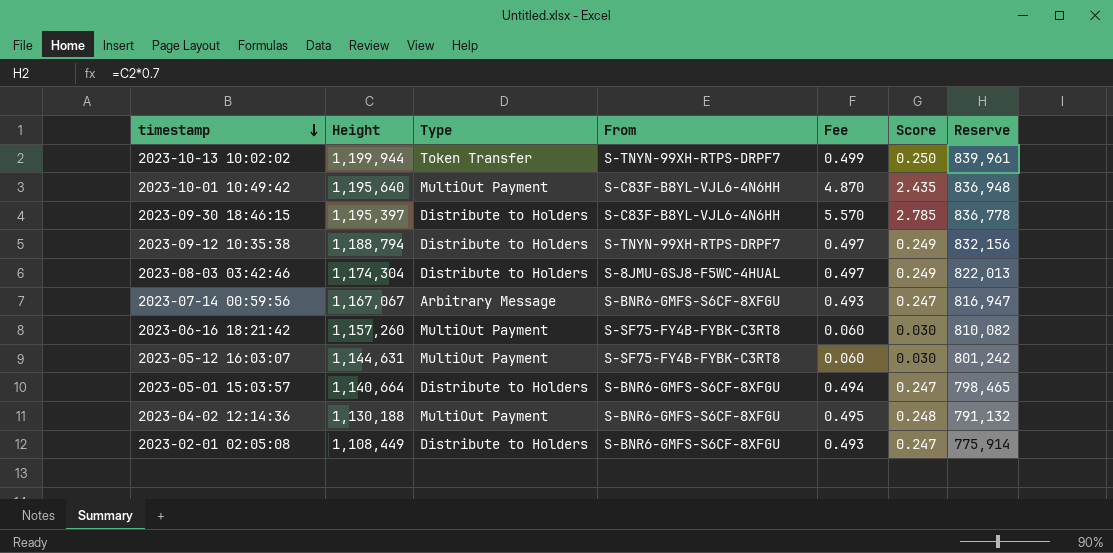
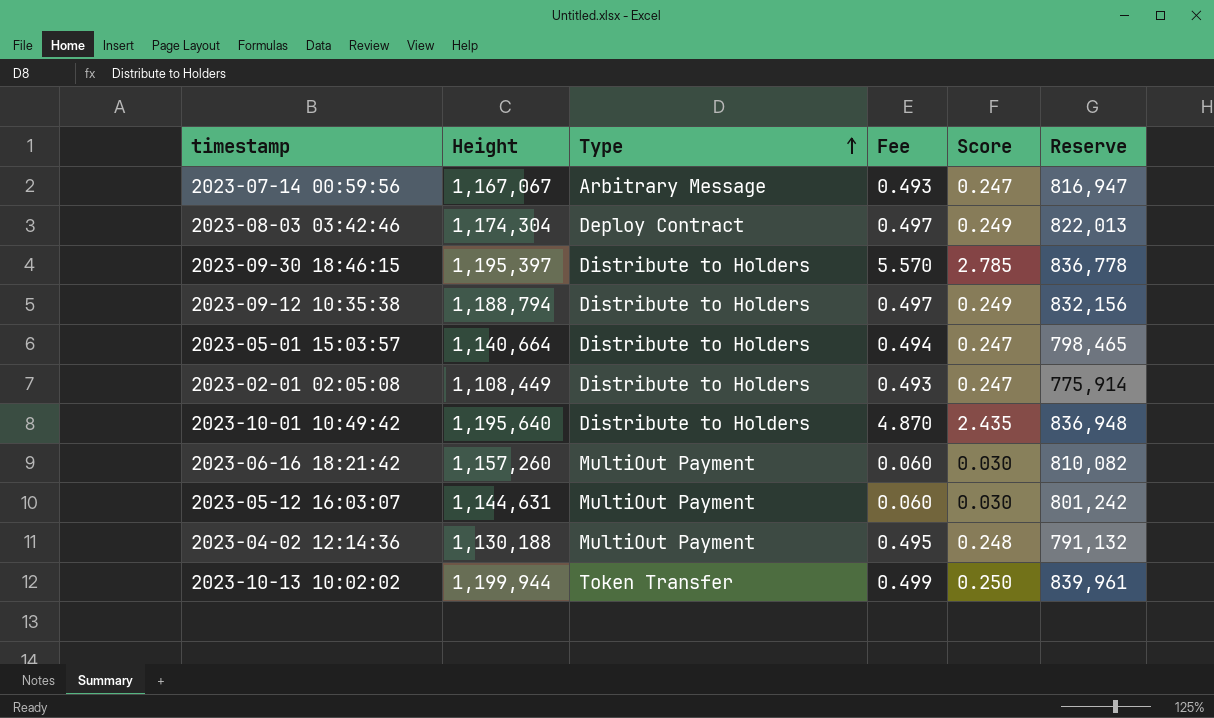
row order: timestamp descending -> Type ascending
column From | position: 4 -> none
2023-08-03 03:42:46 | Type: Distribute to Holders -> Deploy Contract
2023-10-01 10:49:42 | Type: MultiOut Payment -> Distribute to Holders

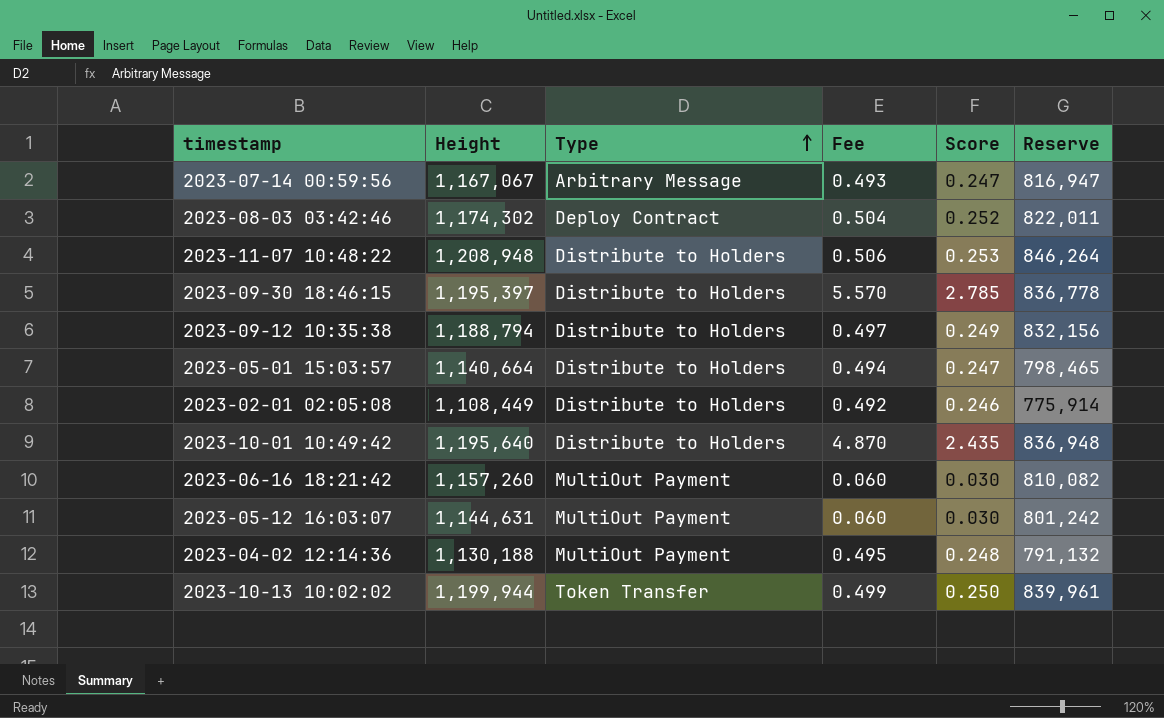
2023-08-03 03:42:46 | Height: 1,174,304 -> 1,174,302
2023-08-03 03:42:46 | Fee: 0.497 -> 0.504
2023-08-03 03:42:46 | Score: 0.249 -> 0.252
2023-08-03 03:42:46 | Reserve: 822,013 -> 822,011
row 2023-11-07 10:48:22: none -> 1,208,948 | Distribute to Holders | 0.506 | 0.253 | 846,264
2023-02-01 02:05:08 | Fee: 0.493 -> 0.492
2023-02-01 02:05:08 | Score: 0.247 -> 0.246

